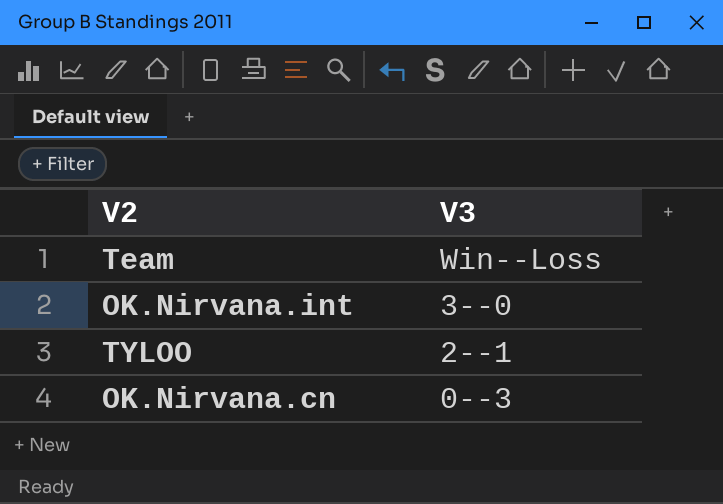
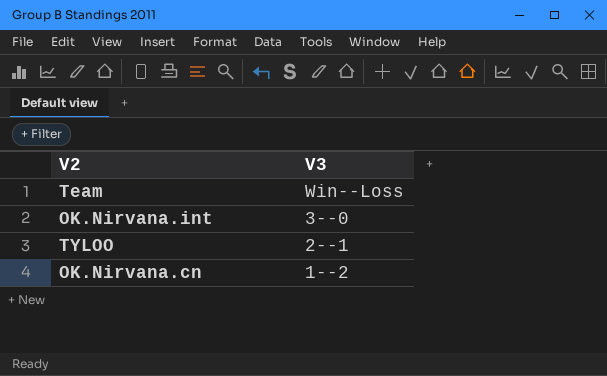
OK.Nirvana.cn | V3: 0--3 -> 1--2

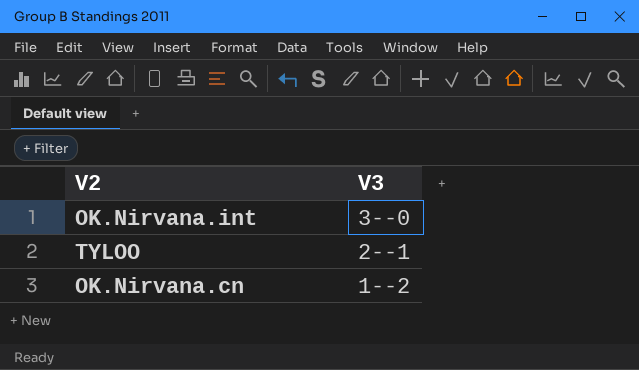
row Team: Win--Loss -> none

